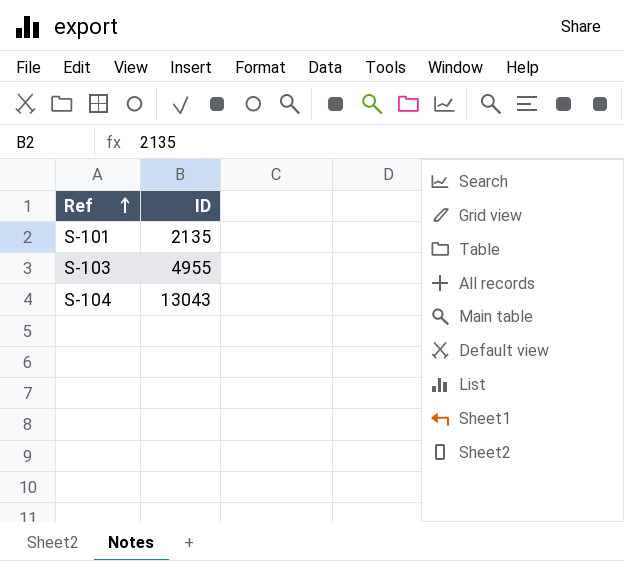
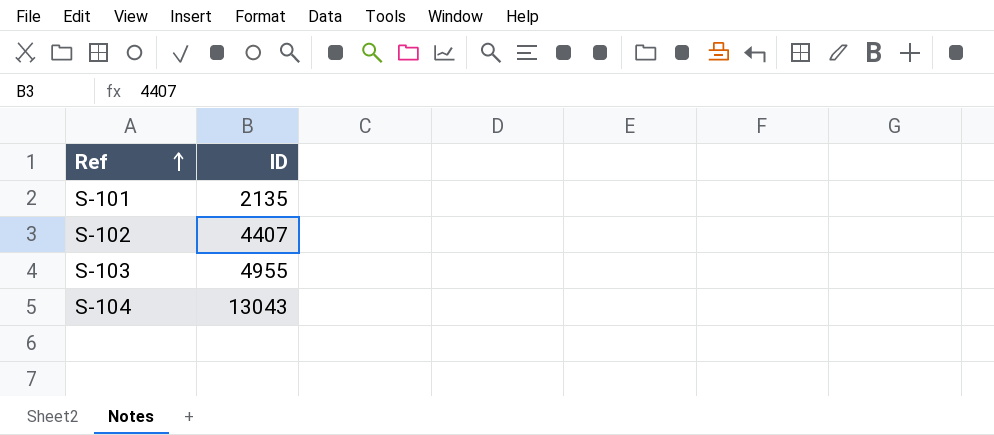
row S-102: none -> 4407

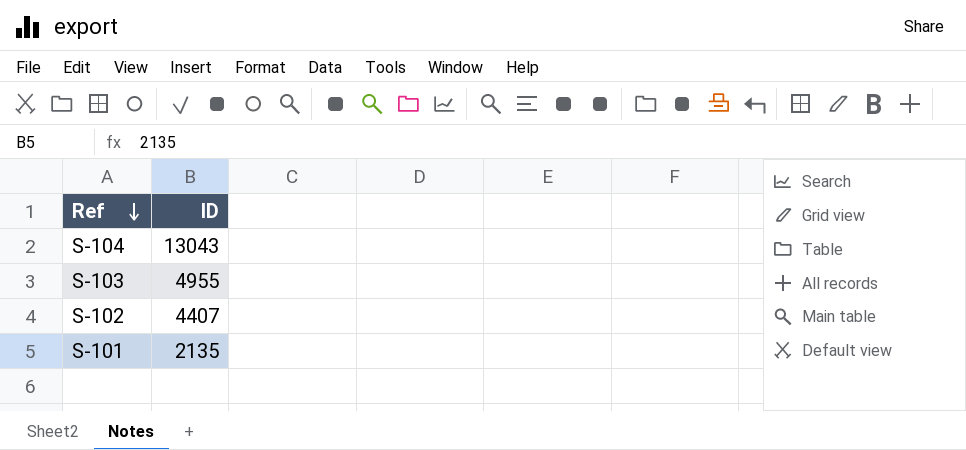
row order: Ref ascending -> Ref descending

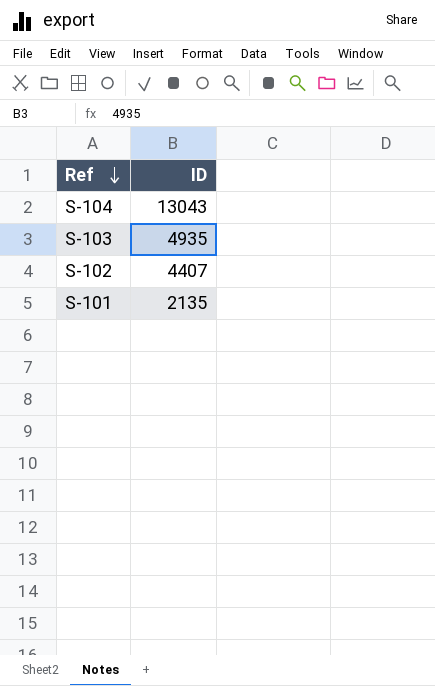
S-103 | ID: 4955 -> 4935

